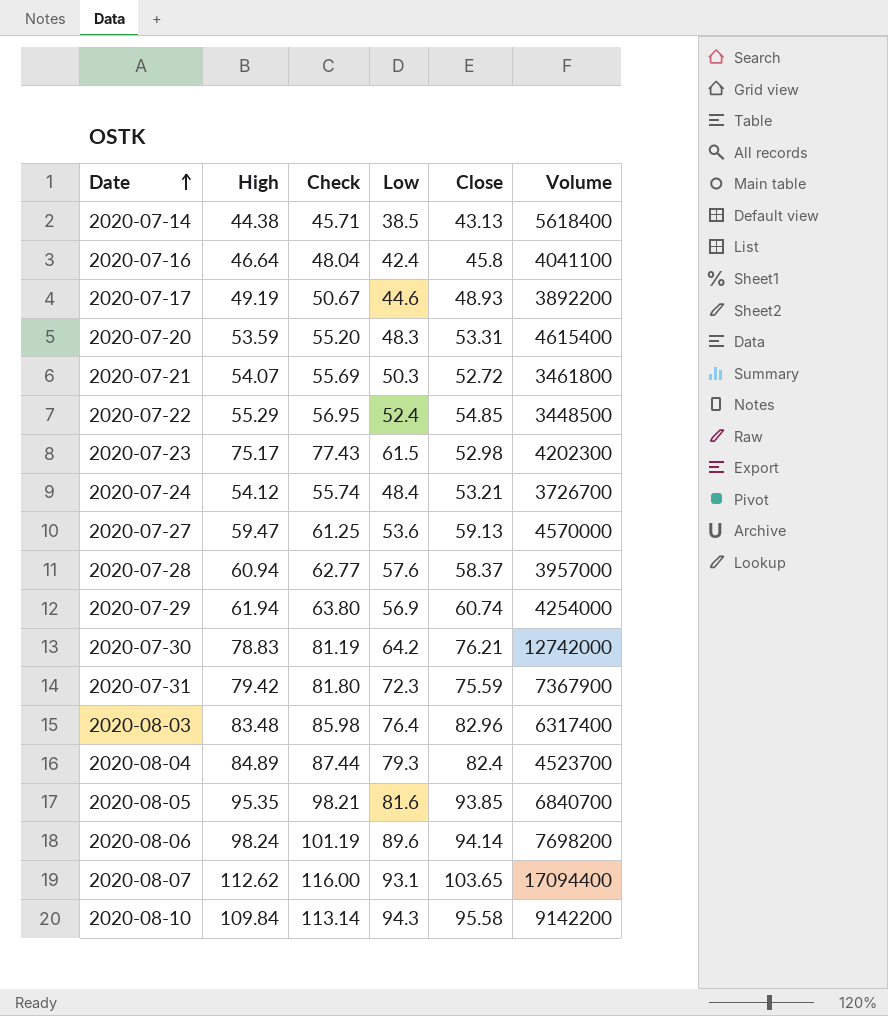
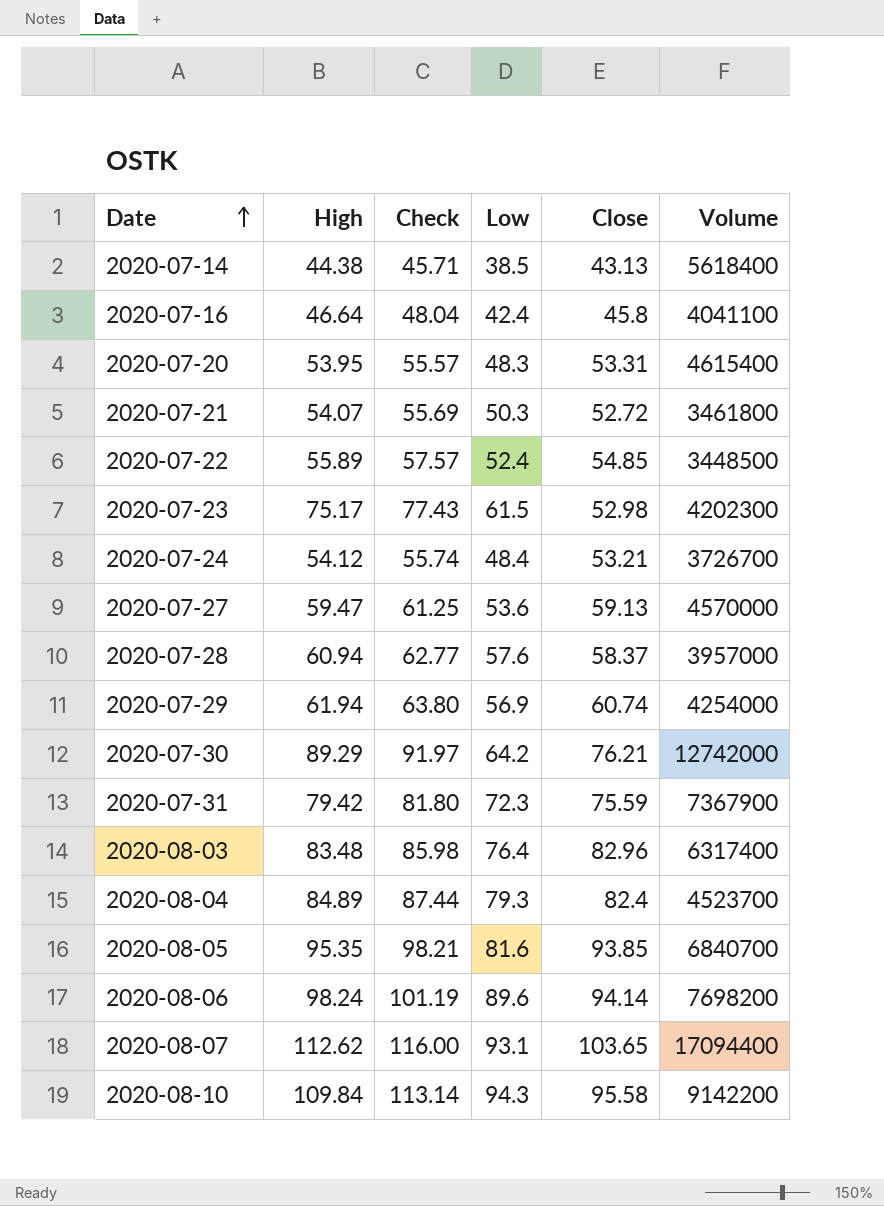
row 2020-07-17: 49.19 | 50.67 | 44.6 | 48.93 | 3892200 -> none
2020-07-20 | High: 53.59 -> 53.95
2020-07-20 | Check: 55.20 -> 55.57
2020-07-22 | High: 55.29 -> 55.89
2020-07-22 | Check: 56.95 -> 57.57
2020-07-30 | High: 78.83 -> 89.29
2020-07-30 | Check: 81.19 -> 91.97

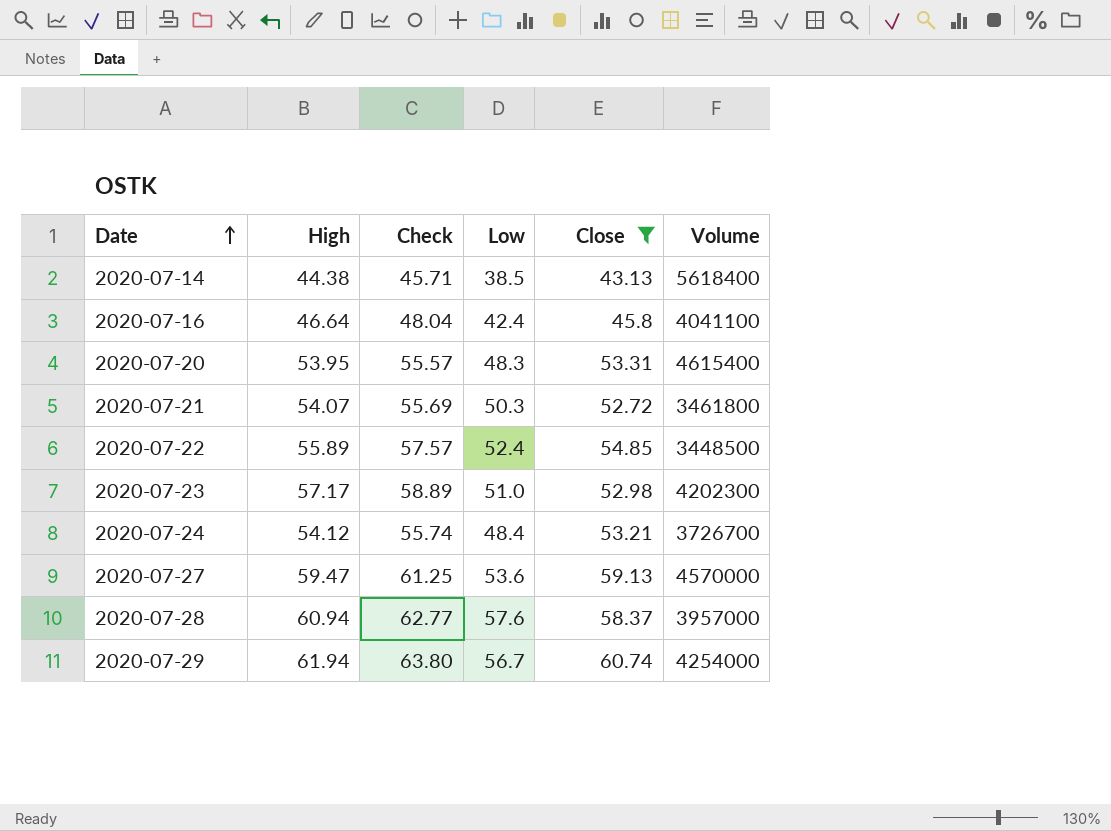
filter: none -> Close <= 60.74
2020-07-23 | High: 75.17 -> 57.17
2020-07-23 | Check: 77.43 -> 58.89
2020-07-23 | Low: 61.5 -> 51.0
2020-07-29 | Low: 56.9 -> 56.7

